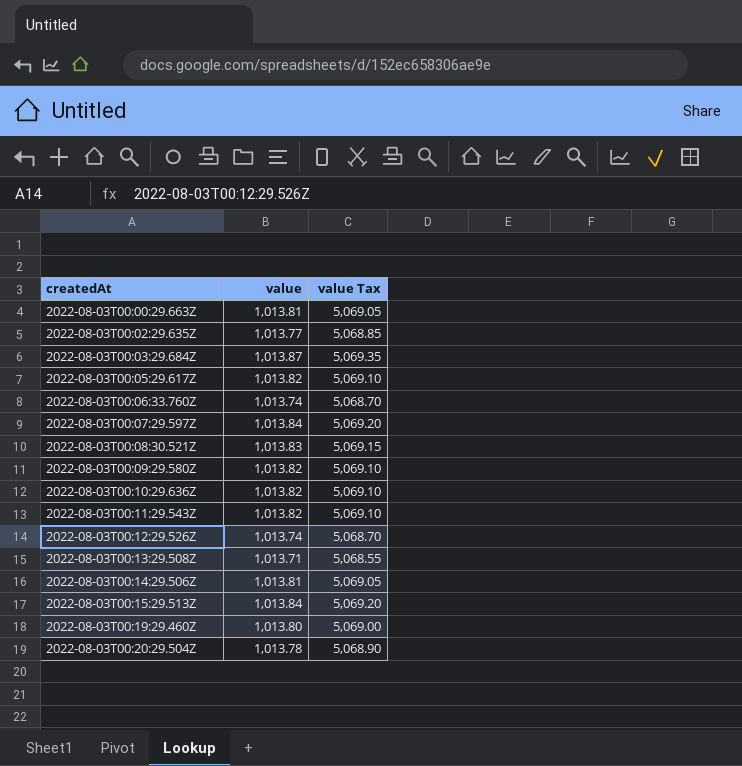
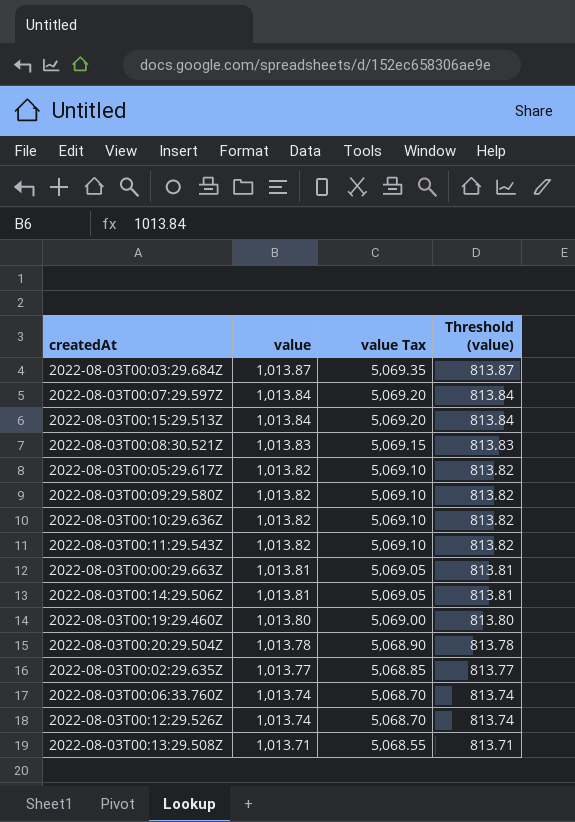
row order: createdAt ascending -> value descending
column Threshold (value) | formula: none -> [value] - 200

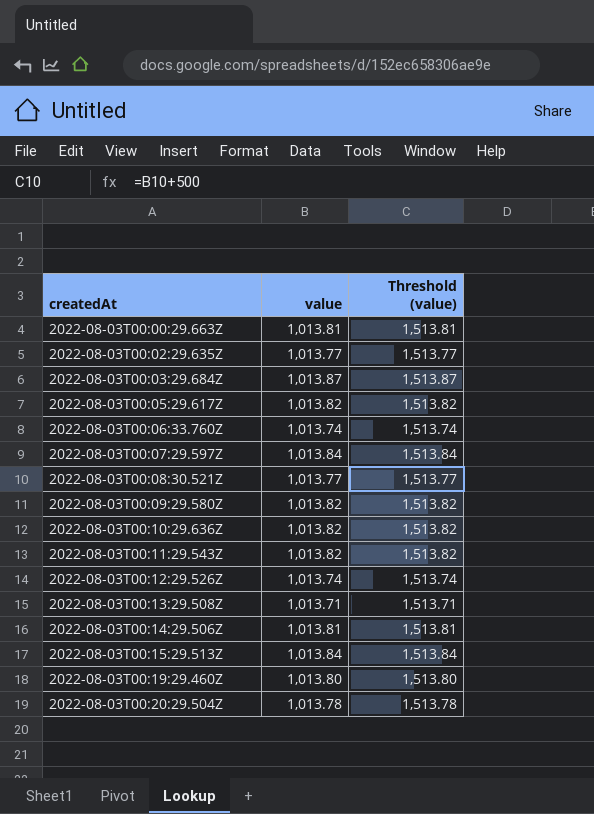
row order: value descending -> createdAt ascending
column value Tax | formula: [value] * 5 -> none
column Threshold (value) | formula: [value] - 200 -> [value] + 500
2022-08-03T00:08:30.521Z | value: 1,013.83 -> 1,013.77

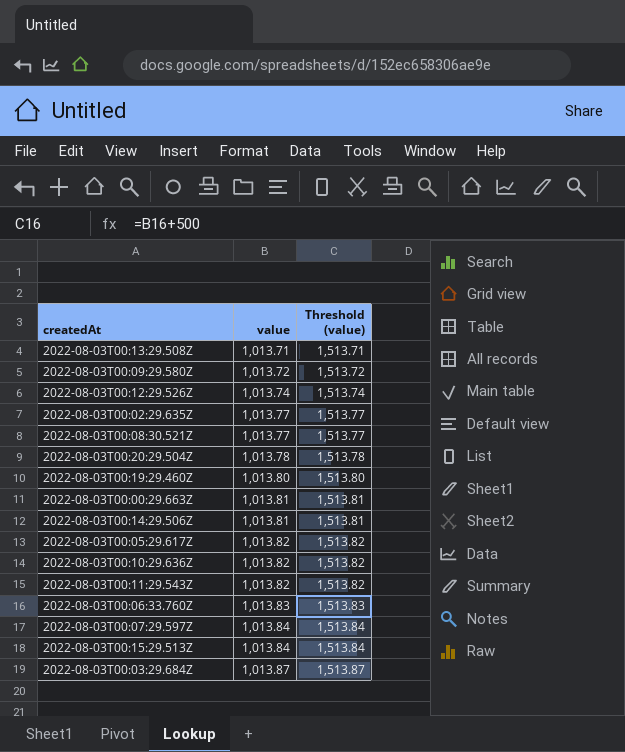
row order: createdAt ascending -> value ascending
2022-08-03T00:09:29.580Z | value: 1,013.82 -> 1,013.72
2022-08-03T00:09:29.580Z | Threshold (value): 1,513.82 -> 1,513.72
2022-08-03T00:06:33.760Z | value: 1,013.74 -> 1,013.83
2022-08-03T00:06:33.760Z | Threshold (value): 1,513.74 -> 1,513.83

